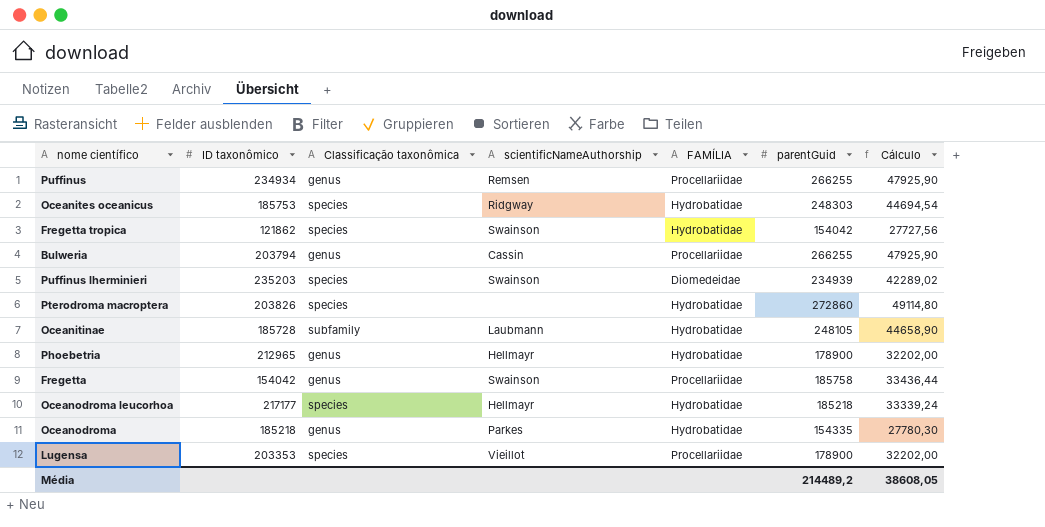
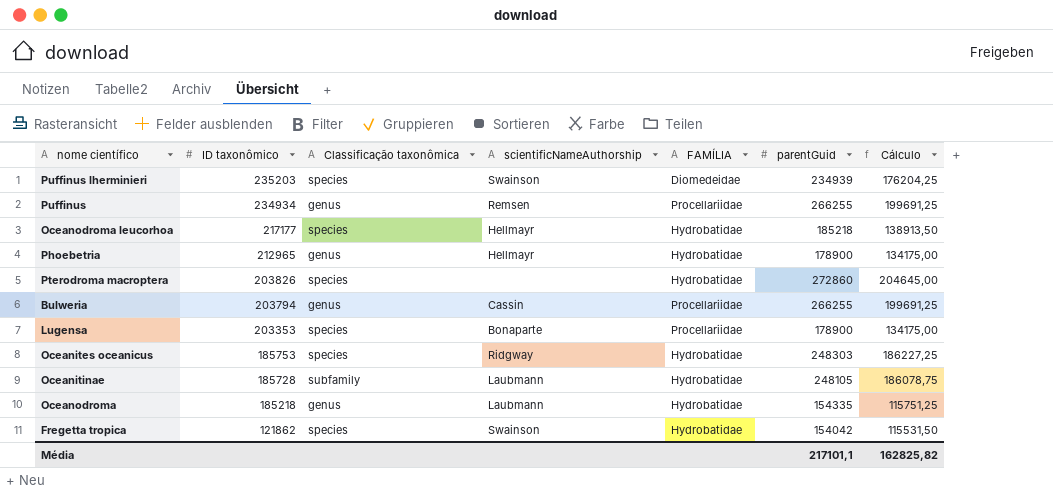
row order: none -> ID taxonômico descending
column Cálculo | formula: [parentGuid] * 0,18 -> [parentGuid] * 0,75
row Fregetta: 154042 | genus | Swainson | Procellariidae | 185758 | 33436,44 -> none
Lugensa | scientificNameAuthorship: Vieillot -> Bonaparte
Oceanodroma | scientificNameAuthorship: Parkes -> Laubmann
Média | parentGuid: 214489,2 -> 217101,1
Média | Cálculo: 38608,05 -> 162825,82

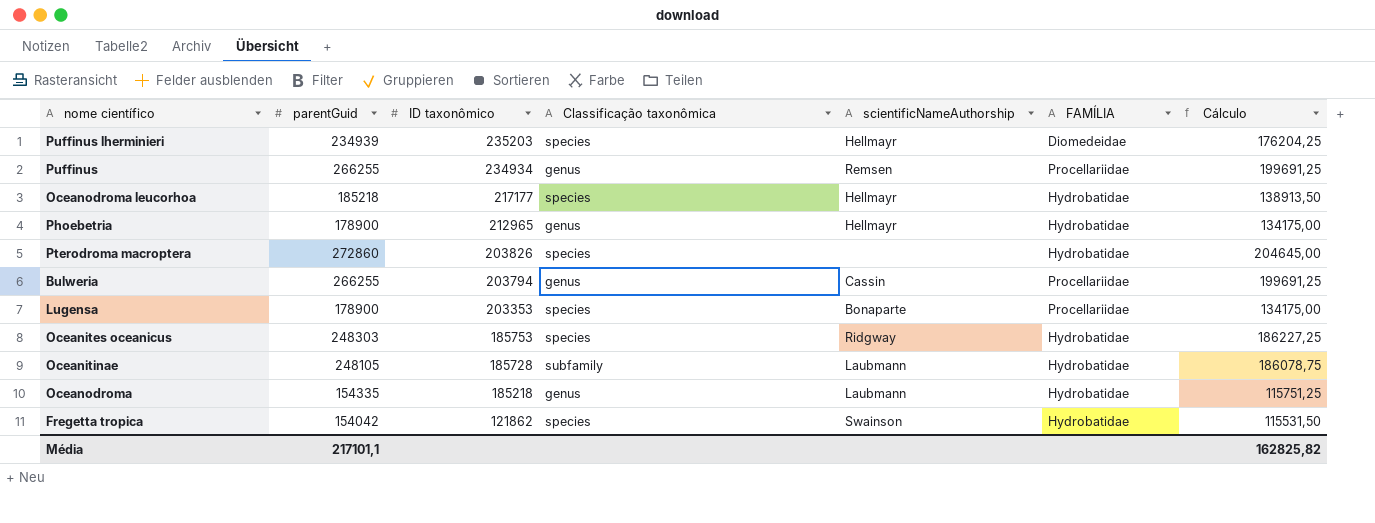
column parentGuid | position: 6 -> 2
Puffinus lherminieri | scientificNameAuthorship: Swainson -> Hellmayr

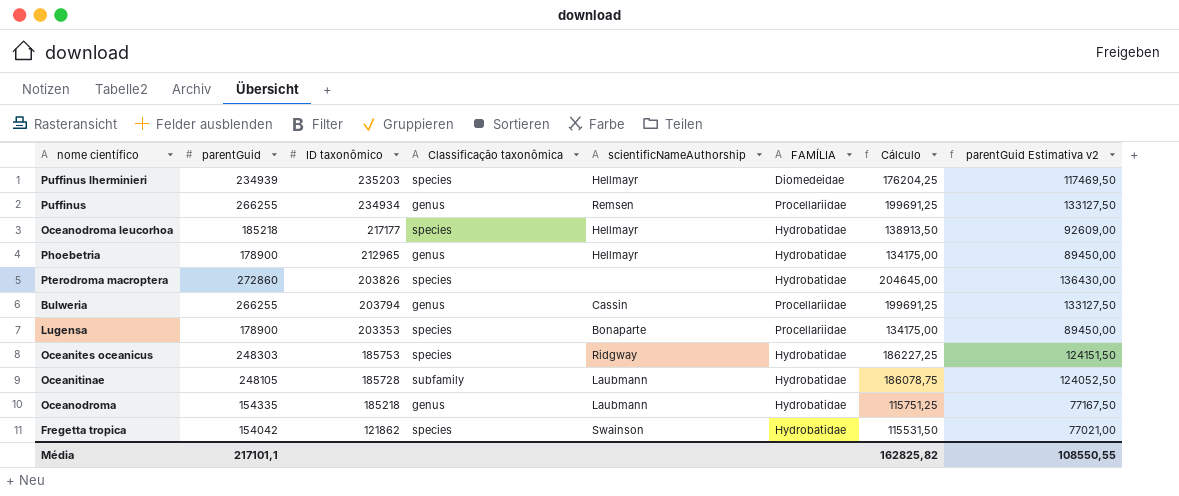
column parentGuid Estimativa v2 | formula: none -> [parentGuid] * 0,5

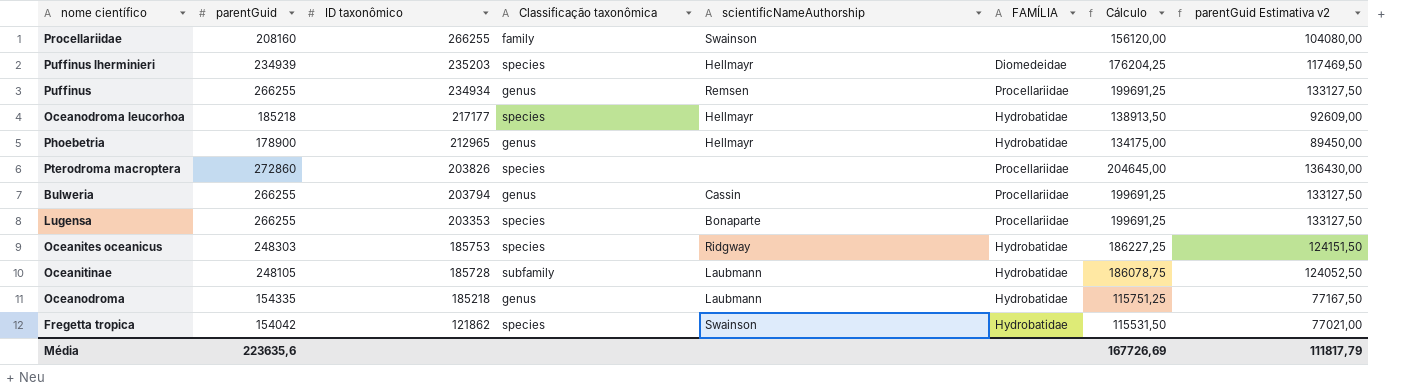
row Procellariidae: none -> 208160 | 266255 | family | Swainson | none | 156120,00 | 104080,00
Pterodroma macroptera | FAMÍLIA: Hydrobatidae -> Procellariidae
Lugensa | parentGuid: 178900 -> 266255
Lugensa | Cálculo: 134175,00 -> 199691,25
Lugensa | parentGuid Estimativa v2: 89450,00 -> 133127,50
Média | parentGuid: 217101,1 -> 223635,6
Média | Cálculo: 162825,82 -> 167726,69
Média | parentGuid Estimativa v2: 108550,55 -> 111817,79

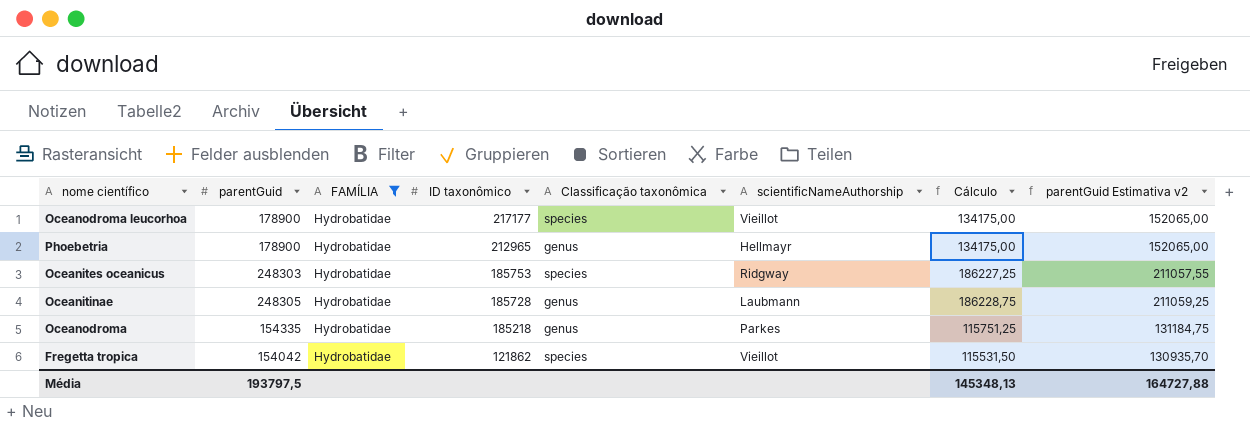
filter: none -> FAMÍLIA = Hydrobatidae
column FAMÍLIA | position: 6 -> 3
column parentGuid Estimativa v2 | formula: [parentGuid] * 0,5 -> [parentGuid] * 0,85
Oceanodroma leucorhoa | parentGuid: 185218 -> 178900
Oceanodroma leucorhoa | scientificNameAuthorship: Hellmayr -> Vieillot
Oceanodroma leucorhoa | Cálculo: 138913,50 -> 134175,00
Oceanitinae | parentGuid: 248105 -> 248305
Oceanitinae | Classificação taxonômica: subfamily -> genus
Oceanitinae | Cálculo: 186078,75 -> 186228,75
Oceanodroma | scientificNameAuthorship: Laubmann -> Parkes
Fregetta tropica | scientificNameAuthorship: Swainson -> Vieillot
Média | parentGuid: 223635,6 -> 193797,5
Média | Cálculo: 167726,69 -> 145348,13
Média | parentGuid Estimativa v2: 111817,79 -> 164727,88

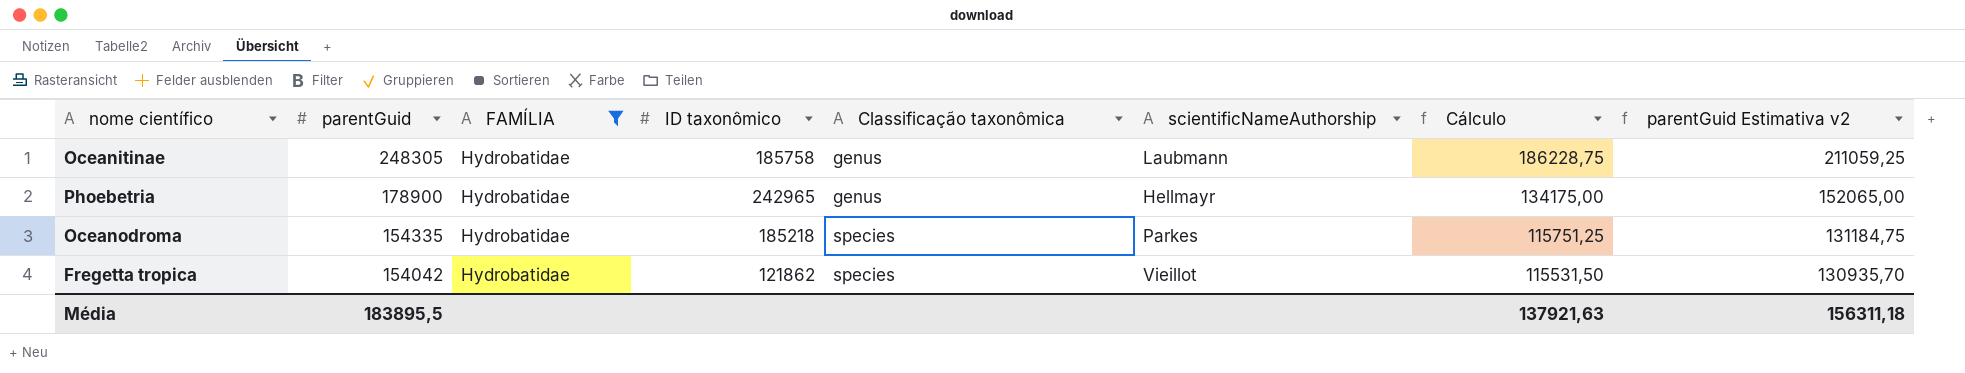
row order: ID taxonômico descending -> parentGuid descending
row Oceanodroma leucorhoa: 178900 | Hydrobatidae | 217177 | species | Vieillot | 134175,00 | 152065,00 -> none
row Oceanites oceanicus: 248303 | Hydrobatidae | 185753 | species | Ridgway | 186227,25 | 211057,55 -> none
Oceanitinae | ID taxonômico: 185728 -> 185758
Phoebetria | ID taxonômico: 212965 -> 242965
Oceanodroma | Classificação taxonômica: genus -> species
Média | parentGuid: 193797,5 -> 183895,5
Média | Cálculo: 145348,13 -> 137921,63
Média | parentGuid Estimativa v2: 164727,88 -> 156311,18

